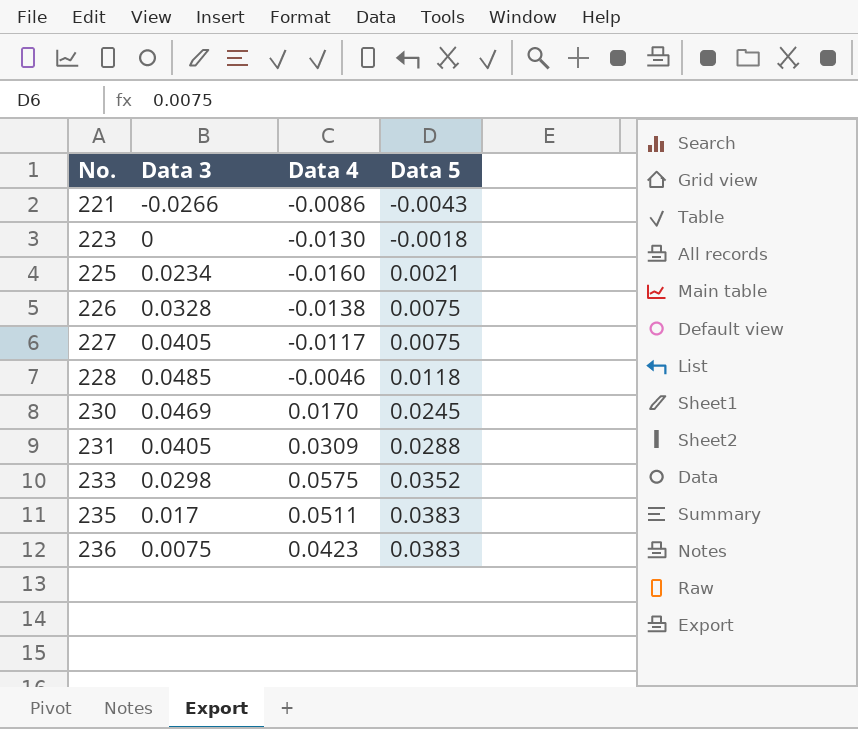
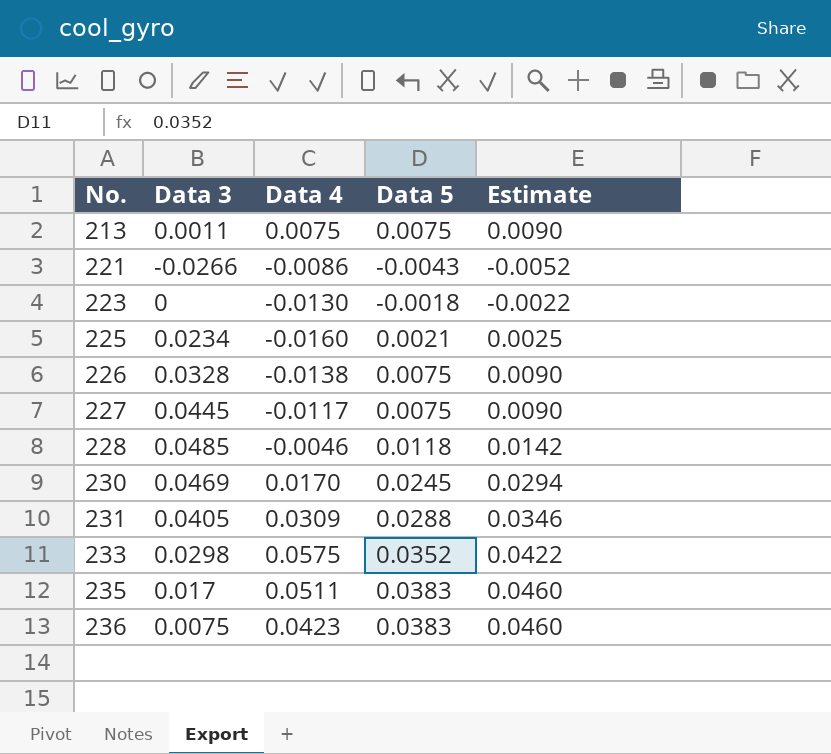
column Estimate | formula: none -> [Data 5] * 1.2
row 213: none -> 0.0011 | 0.0075 | 0.0075 | 0.0090
227 | Data 3: 0.0405 -> 0.0445

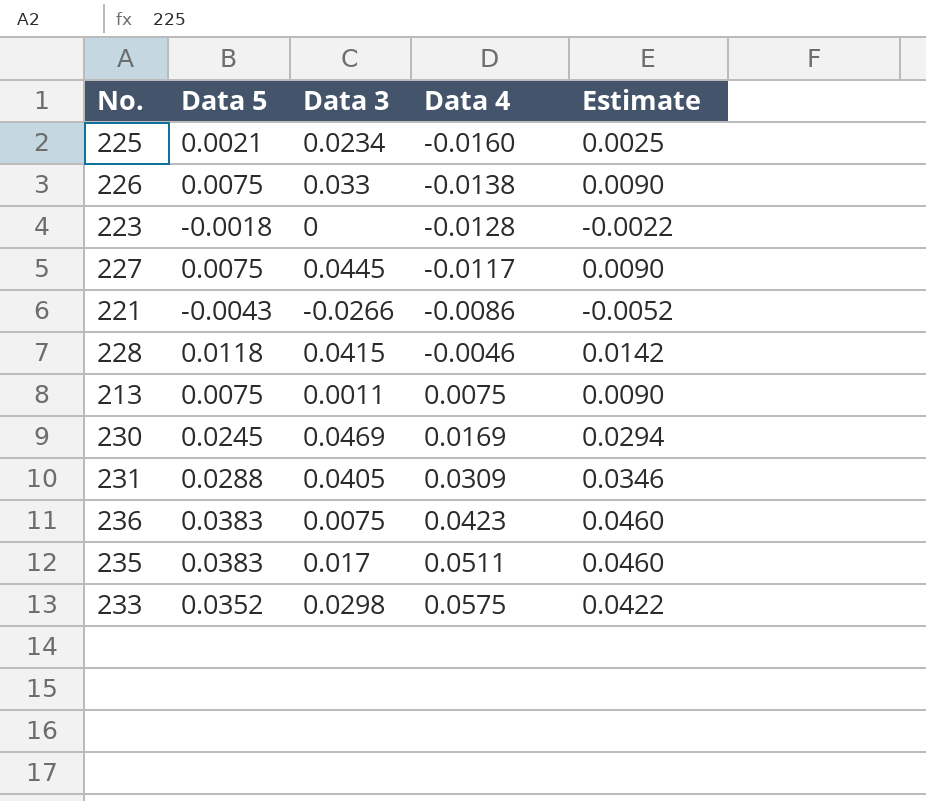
row order: No. ascending -> Data 4 ascending
column Data 5 | position: 4 -> 2
226 | Data 3: 0.0328 -> 0.033
223 | Data 4: -0.0130 -> -0.0128
228 | Data 3: 0.0485 -> 0.0415
230 | Data 4: 0.0170 -> 0.0169

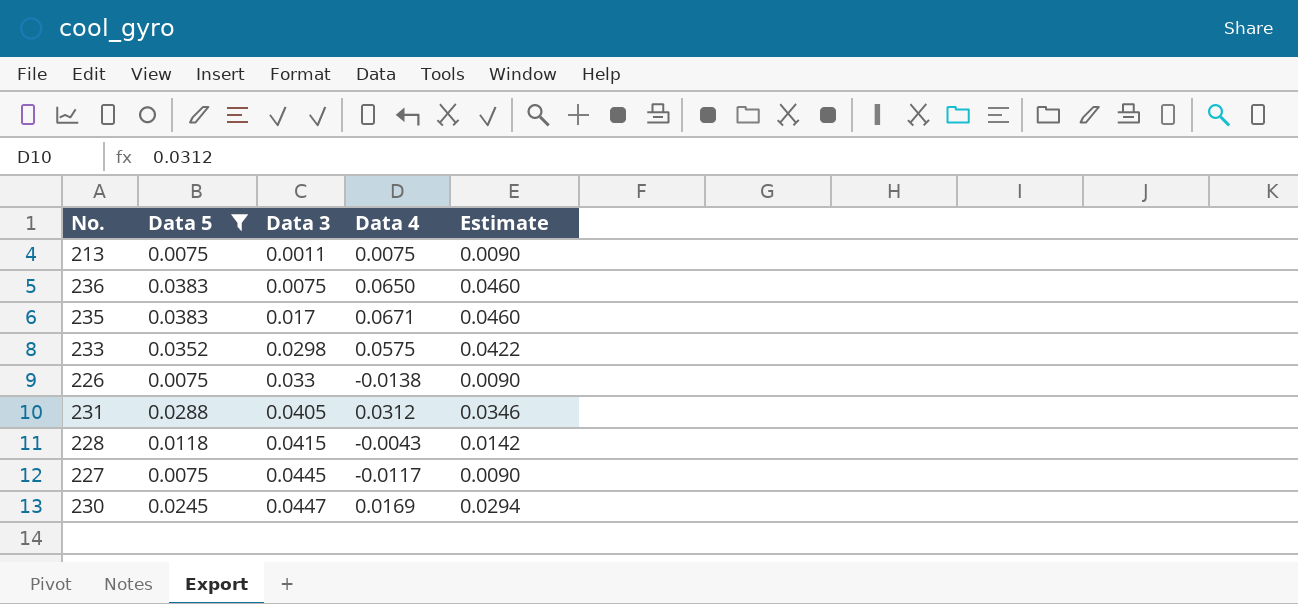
filter: none -> Data 5 >= 0.0075
row order: Data 4 ascending -> Data 3 ascending
236 | Data 4: 0.0423 -> 0.0650
235 | Data 4: 0.0511 -> 0.0671
231 | Data 4: 0.0309 -> 0.0312
228 | Data 4: -0.0046 -> -0.0043
230 | Data 3: 0.0469 -> 0.0447

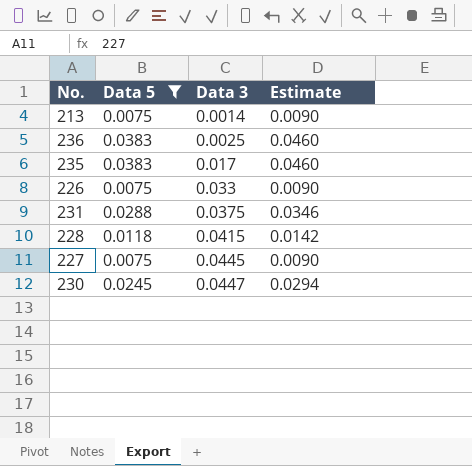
column Data 4 | position: 4 -> none
row 233: 0.0352 | 0.0298 | 0.0575 | 0.0422 -> none
213 | Data 3: 0.0011 -> 0.0014
236 | Data 3: 0.0075 -> 0.0025
231 | Data 3: 0.0405 -> 0.0375

